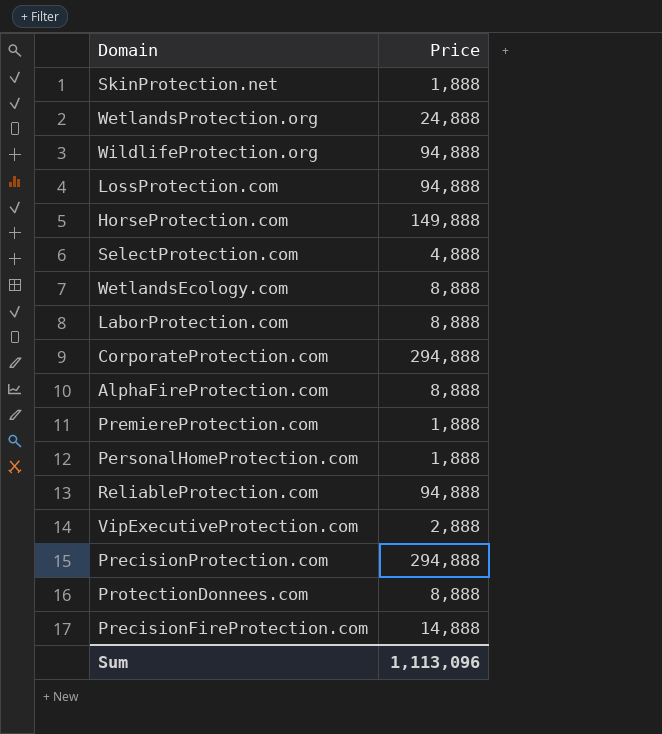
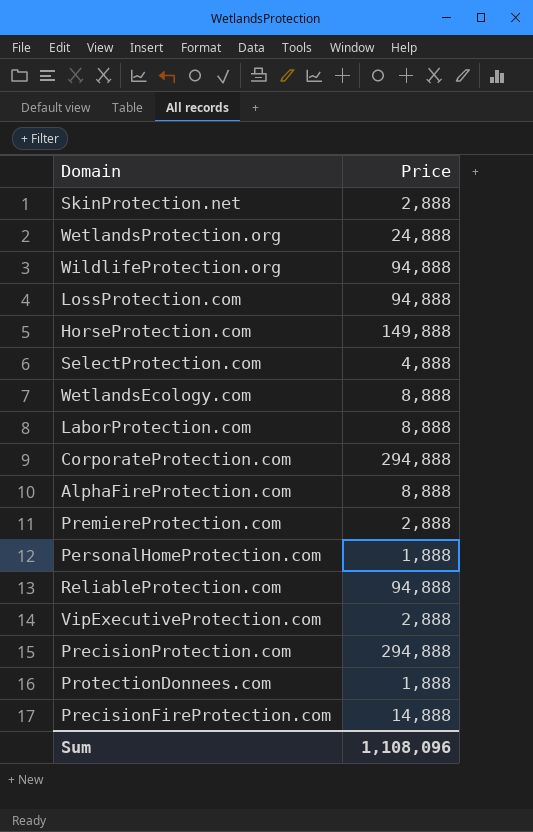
SkinProtection.net | Price: 1,888 -> 2,888
PremiereProtection.com | Price: 1,888 -> 2,888
ProtectionDonnees.com | Price: 8,888 -> 1,888
Sum | Price: 1,113,096 -> 1,108,096

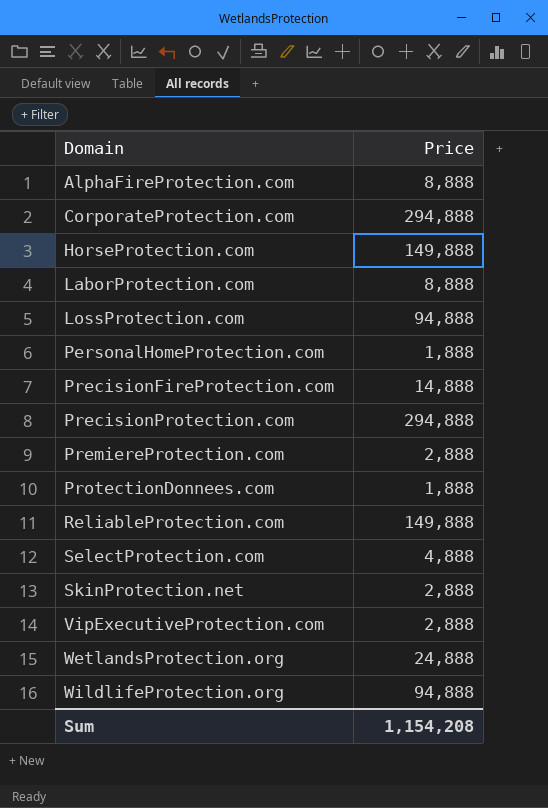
row order: none -> Domain ascending
row WetlandsEcology.com: 8,888 -> none
ReliableProtection.com | Price: 94,888 -> 149,888
Sum | Price: 1,108,096 -> 1,154,208

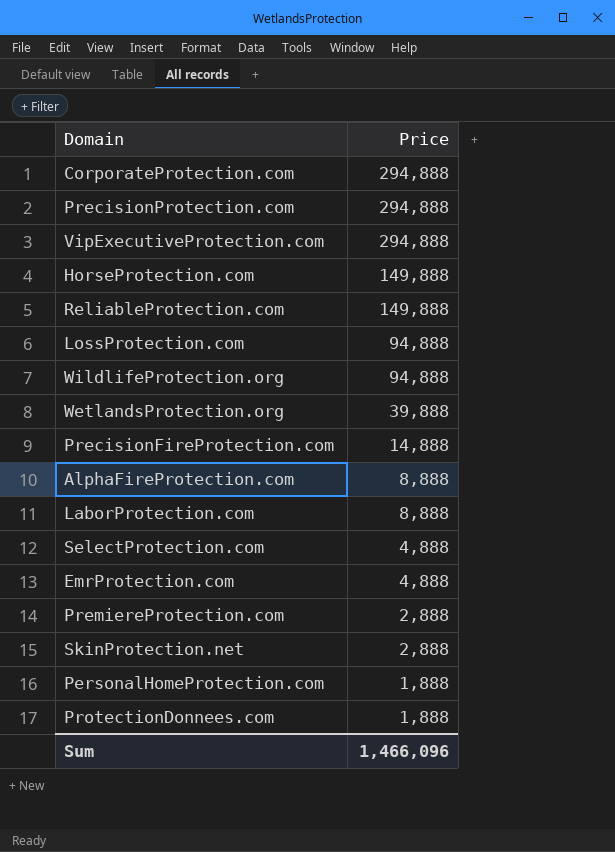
row order: Domain ascending -> Price descending
VipExecutiveProtection.com | Price: 2,888 -> 294,888
WetlandsProtection.org | Price: 24,888 -> 39,888
row EmrProtection.com: none -> 4,888
Sum | Price: 1,154,208 -> 1,466,096

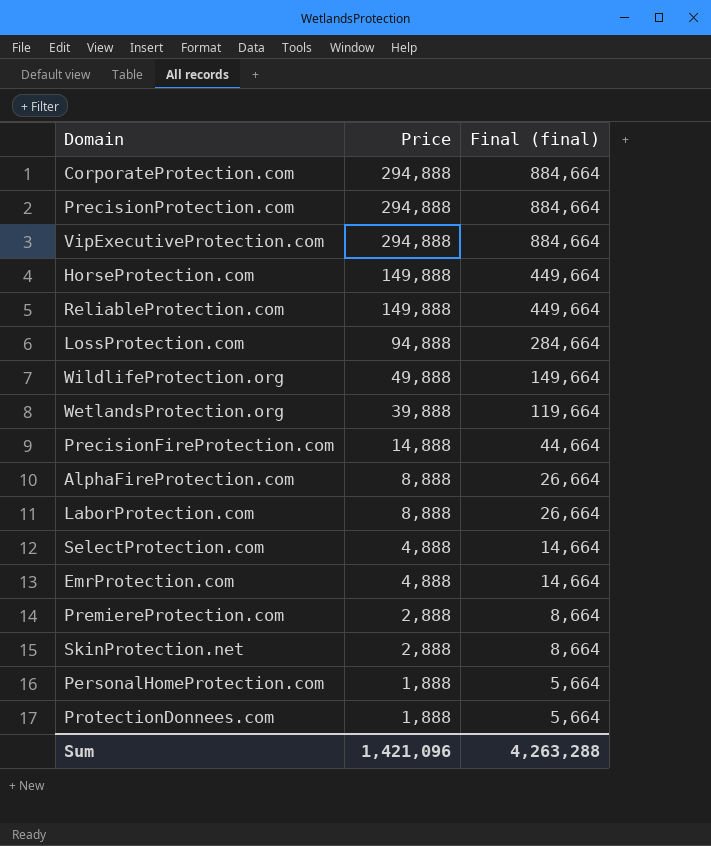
column Final (final) | formula: none -> [Price] * 3
WildlifeProtection.org | Price: 94,888 -> 49,888
Sum | Price: 1,466,096 -> 1,421,096

